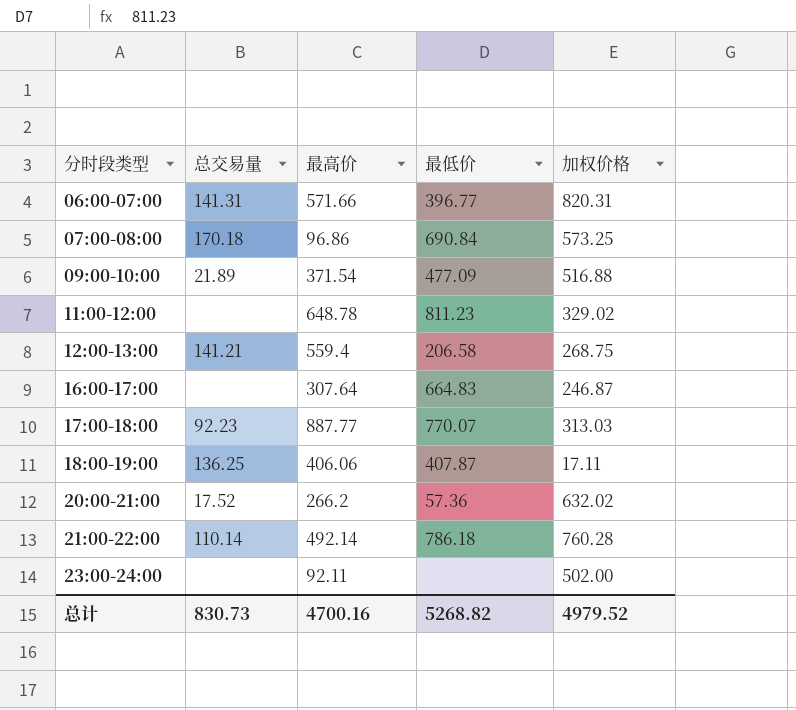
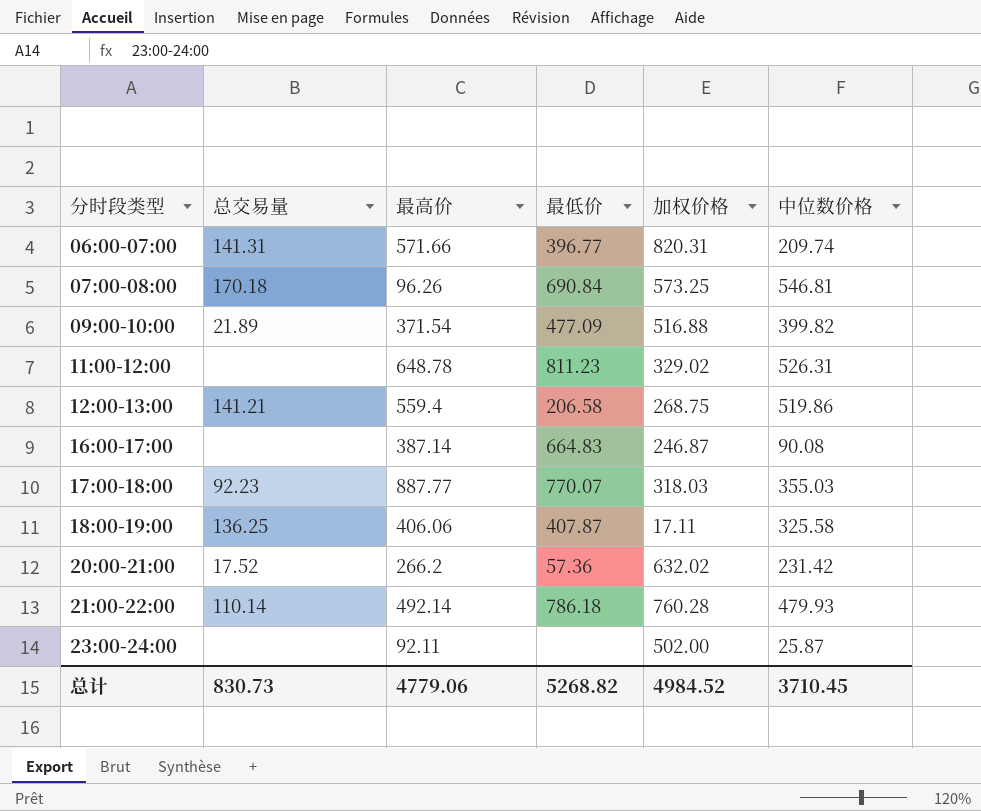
column 中位数价格 | position: none -> 6
07:00-08:00 | 最高价: 96.86 -> 96.26
16:00-17:00 | 最高价: 307.64 -> 387.14
17:00-18:00 | 加权价格: 313.03 -> 318.03
总计 | 最高价: 4700.16 -> 4779.06
总计 | 加权价格: 4979.52 -> 4984.52

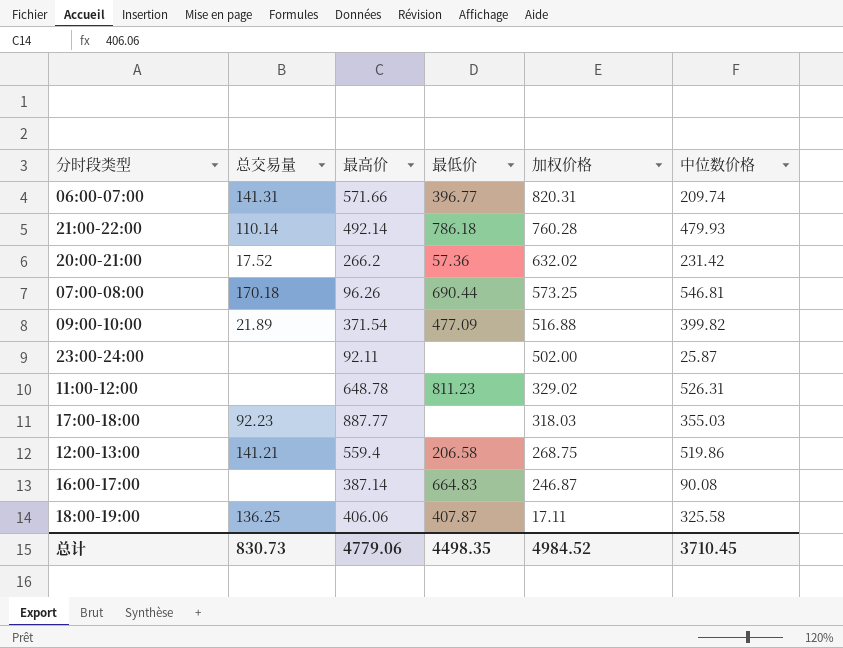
row order: 分时段类型 ascending -> 加权价格 descending
07:00-08:00 | 最低价: 690.84 -> 690.44
17:00-18:00 | 最低价: 770.07 -> none
总计 | 最低价: 5268.82 -> 4498.35

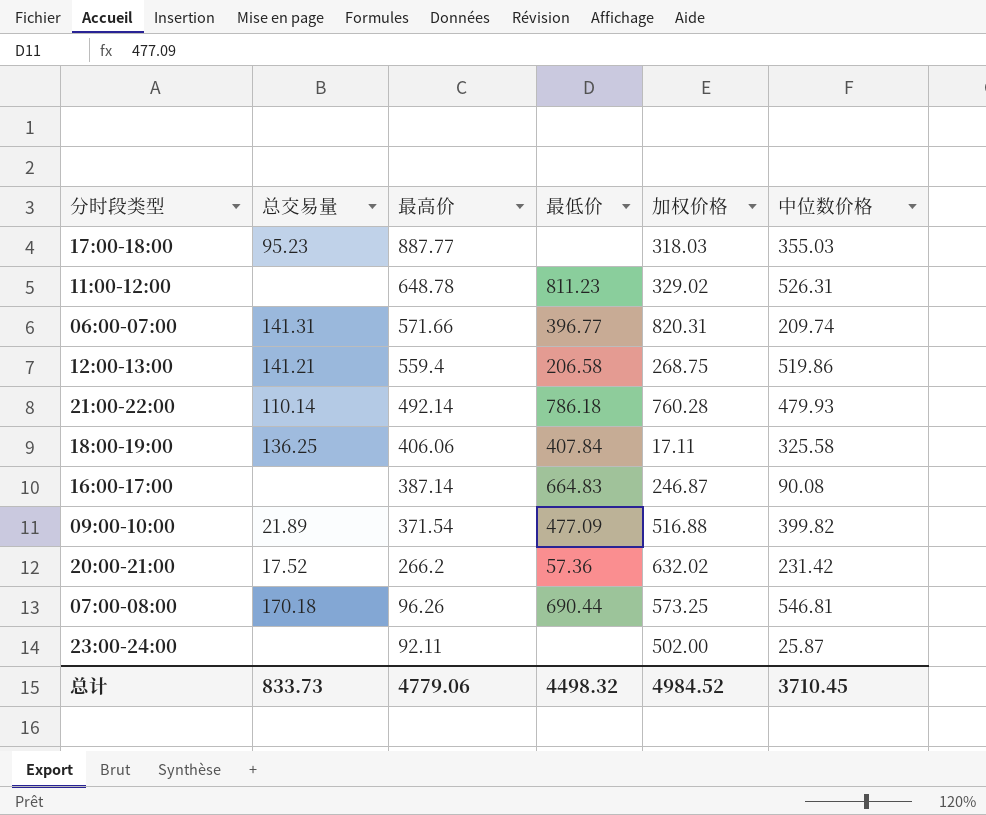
row order: 加权价格 descending -> 最高价 descending
17:00-18:00 | 总交易量: 92.23 -> 95.23
18:00-19:00 | 最低价: 407.87 -> 407.84
总计 | 总交易量: 830.73 -> 833.73
总计 | 最低价: 4498.35 -> 4498.32

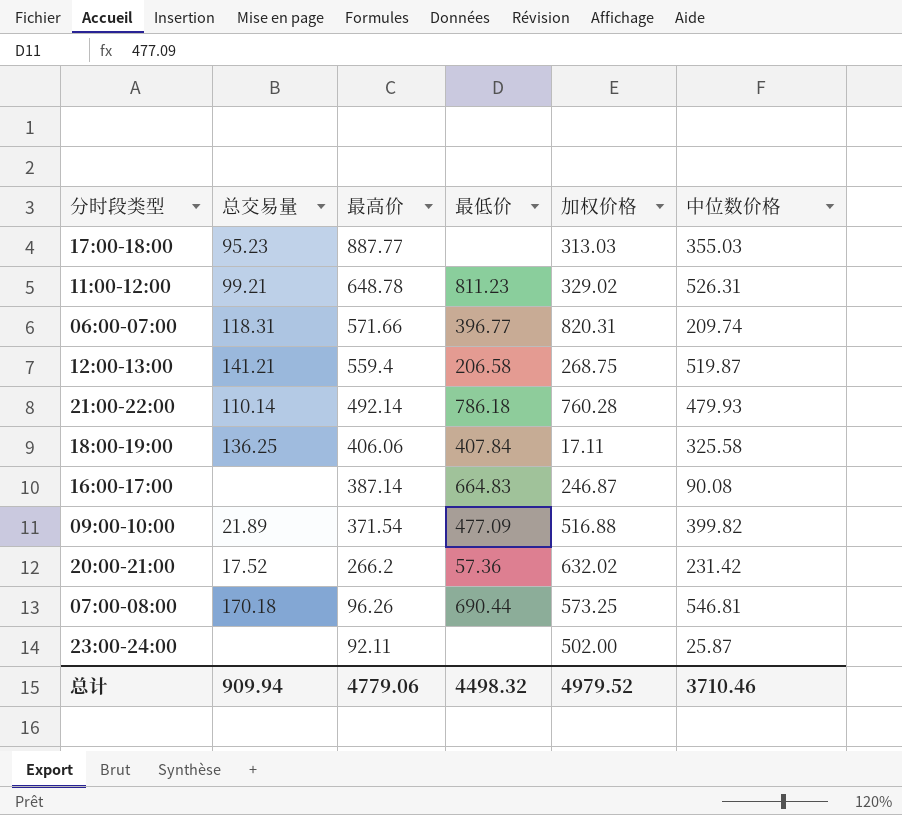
17:00-18:00 | 加权价格: 318.03 -> 313.03
11:00-12:00 | 总交易量: none -> 99.21
06:00-07:00 | 总交易量: 141.31 -> 118.31
12:00-13:00 | 中位数价格: 519.86 -> 519.87
总计 | 总交易量: 833.73 -> 909.94
总计 | 加权价格: 4984.52 -> 4979.52
总计 | 中位数价格: 3710.45 -> 3710.46

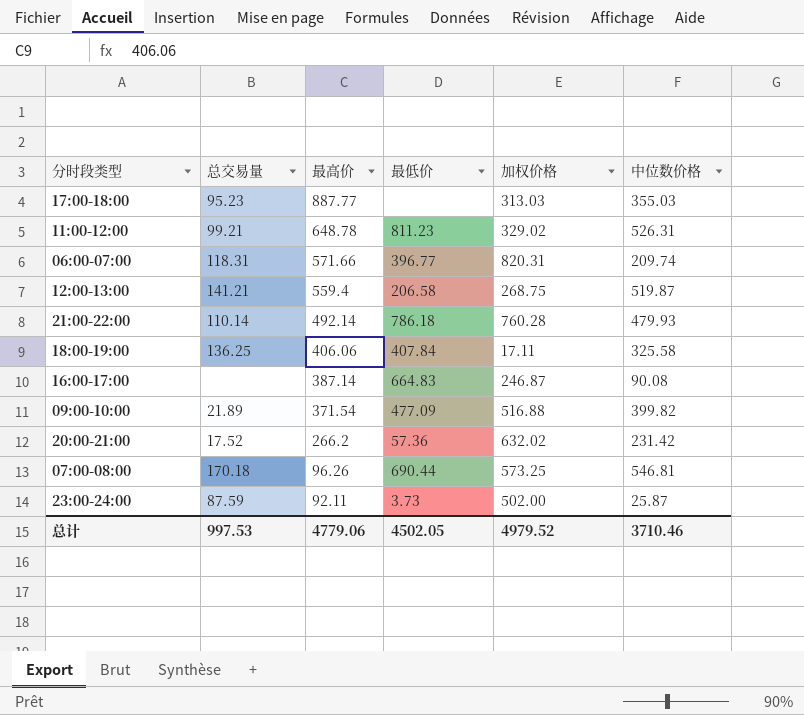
23:00-24:00 | 总交易量: none -> 87.59
23:00-24:00 | 最低价: none -> 3.73
总计 | 总交易量: 909.94 -> 997.53
总计 | 最低价: 4498.32 -> 4502.05

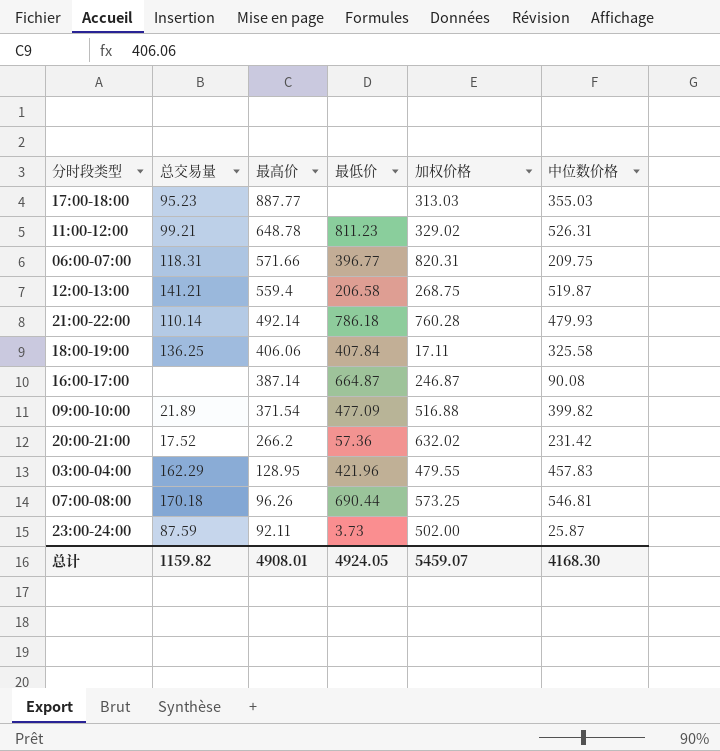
06:00-07:00 | 中位数价格: 209.74 -> 209.75
16:00-17:00 | 最低价: 664.83 -> 664.87
row 03:00-04:00: none -> 162.29 | 128.95 | 421.96 | 479.55 | 457.83
总计 | 总交易量: 997.53 -> 1159.82
总计 | 最高价: 4779.06 -> 4908.01
总计 | 最低价: 4502.05 -> 4924.05
总计 | 加权价格: 4979.52 -> 5459.07
总计 | 中位数价格: 3710.46 -> 4168.30

